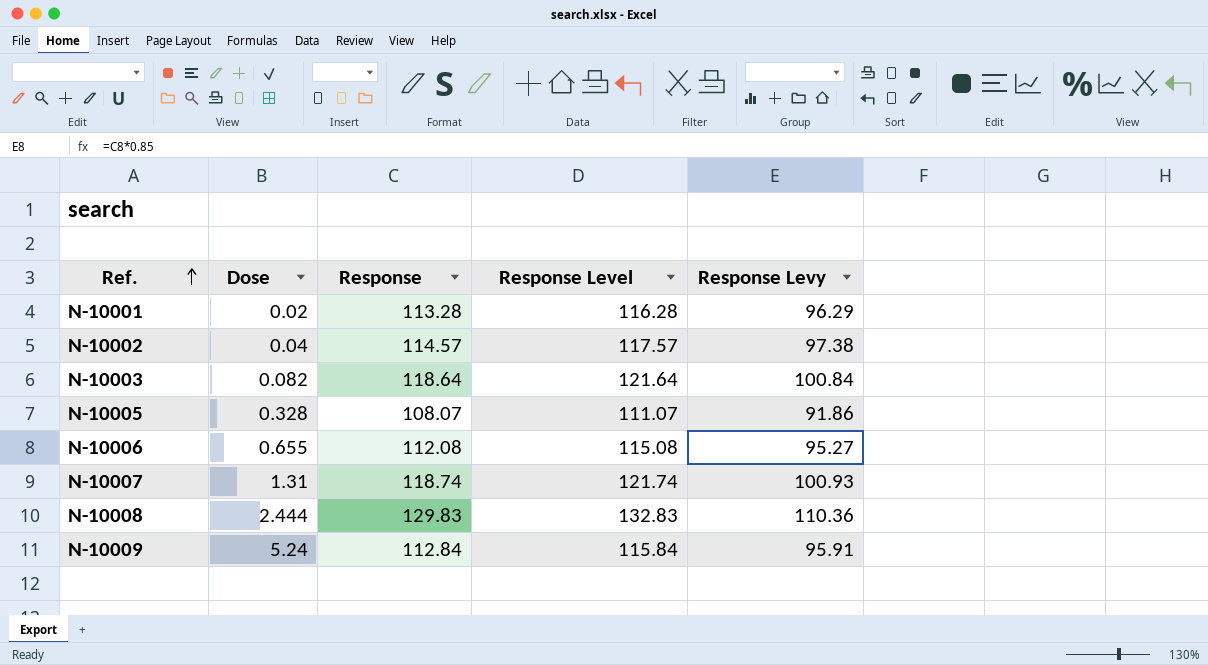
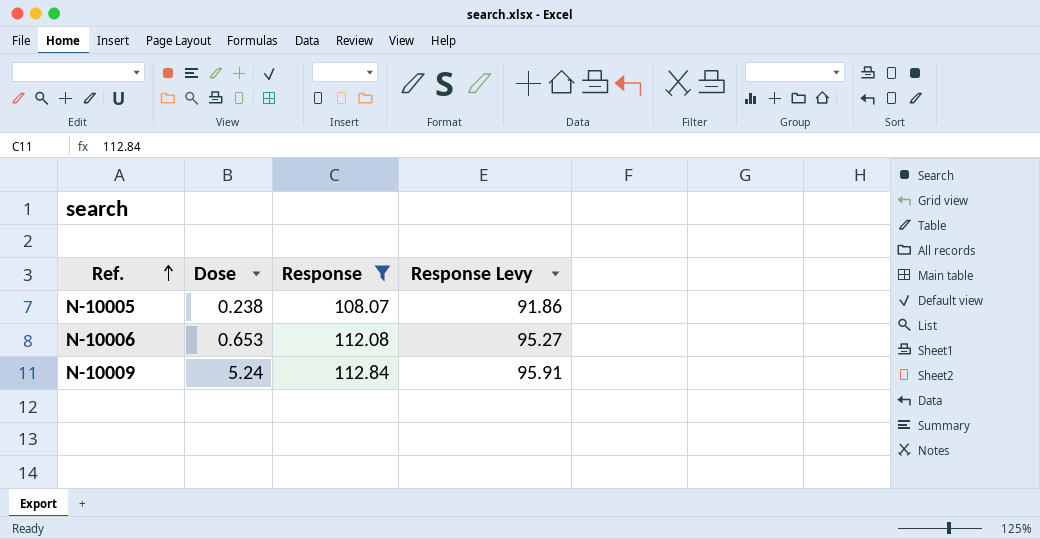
filter: none -> Response <= 112.84
column Response Level | formula: [Response] + 3 -> none
N-10005 | Dose: 0.328 -> 0.238
N-10006 | Dose: 0.655 -> 0.653

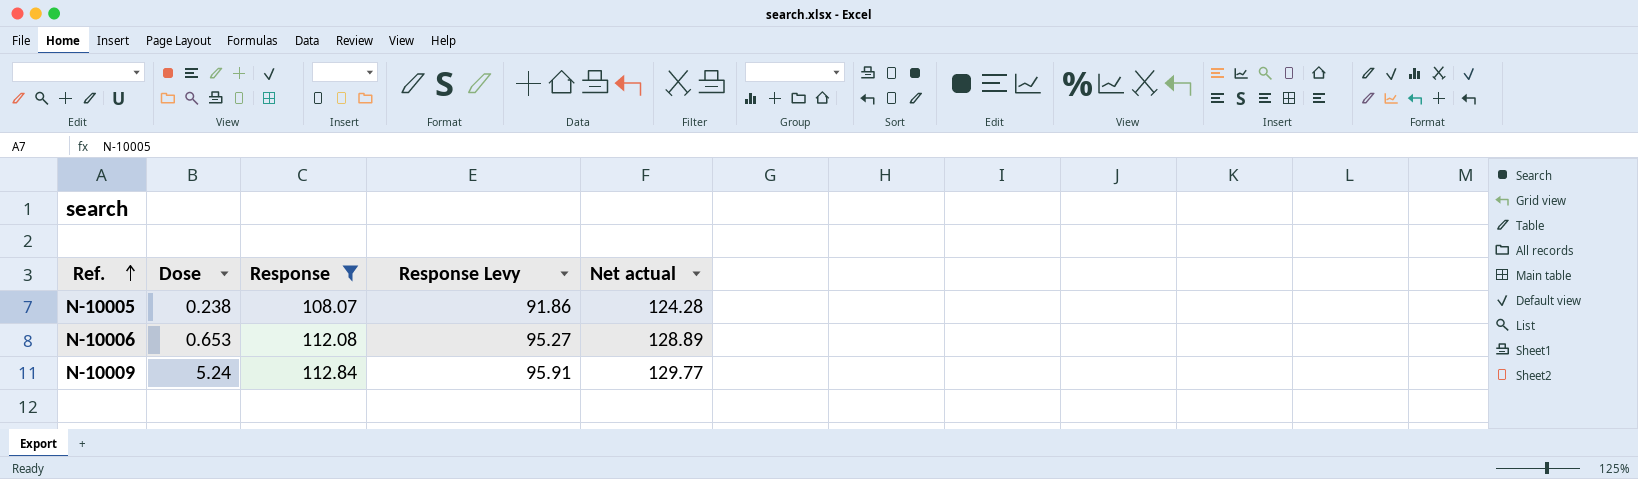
column Net actual | formula: none -> [Response] * 1.15

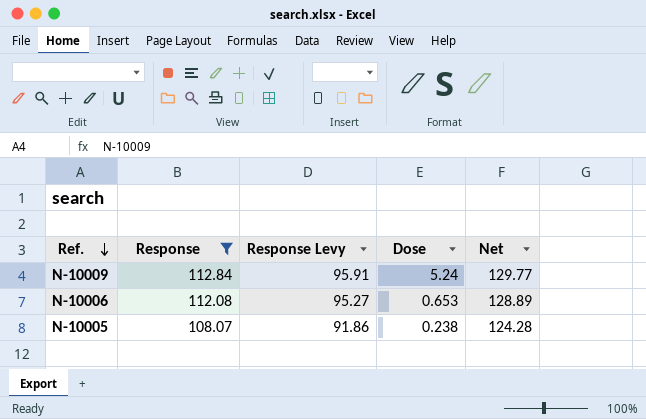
row order: Ref. ascending -> Ref. descending
column Dose | position: 2 -> 4
column name: Net actual -> Net

